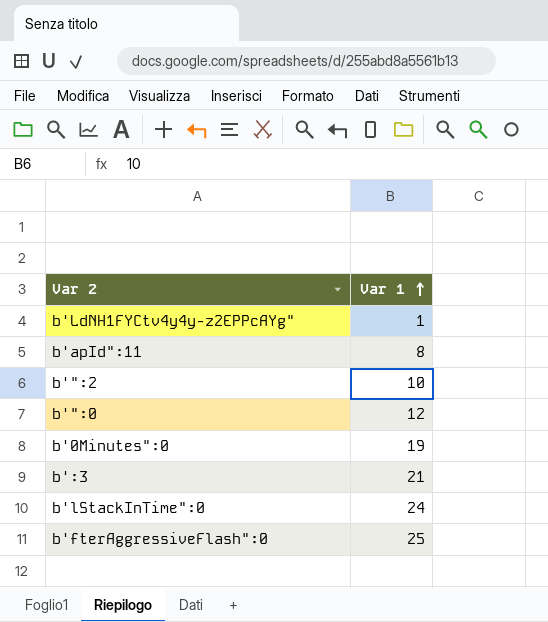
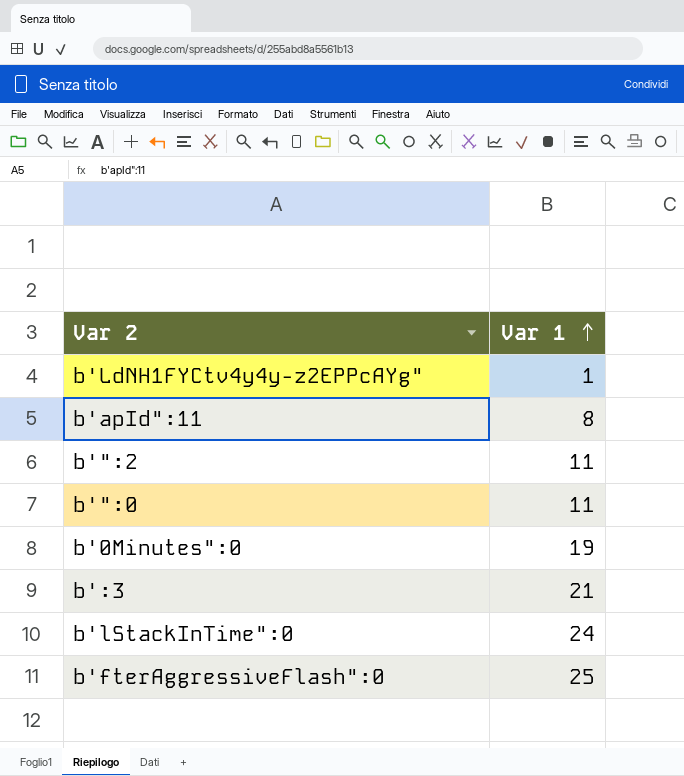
b'":2 | Var 1: 10 -> 11
b'":0 | Var 1: 12 -> 11

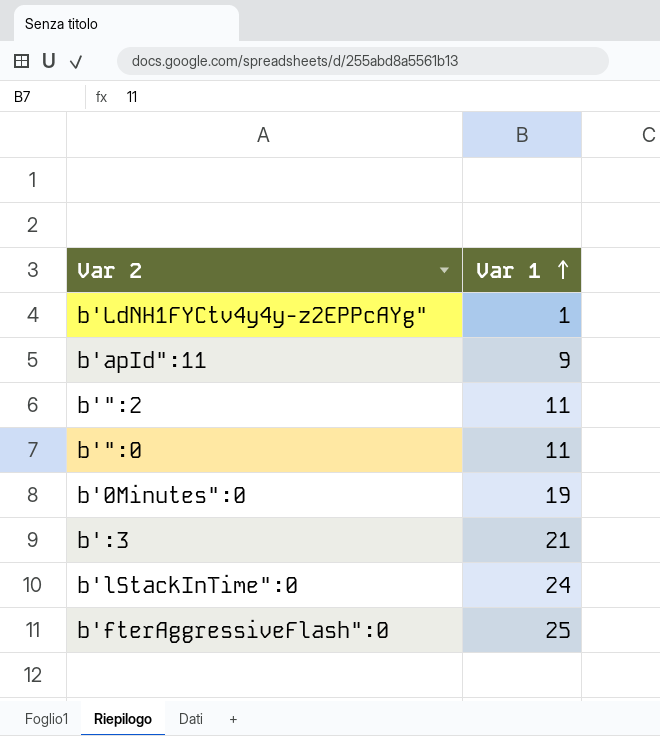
b'apId":11 | Var 1: 8 -> 9

